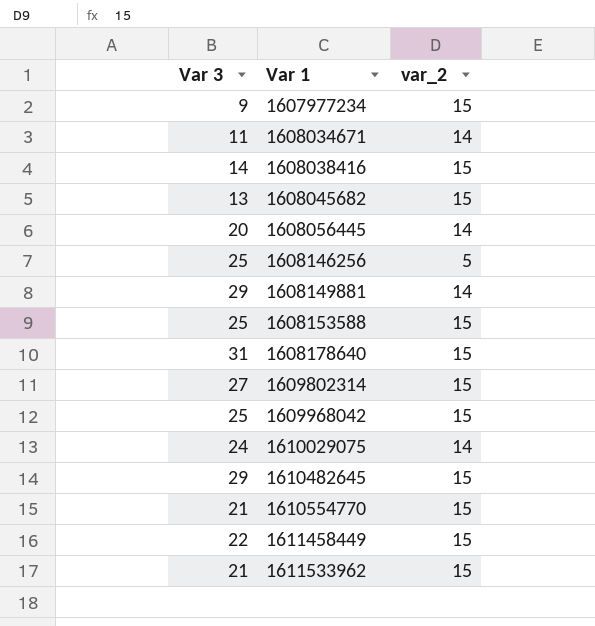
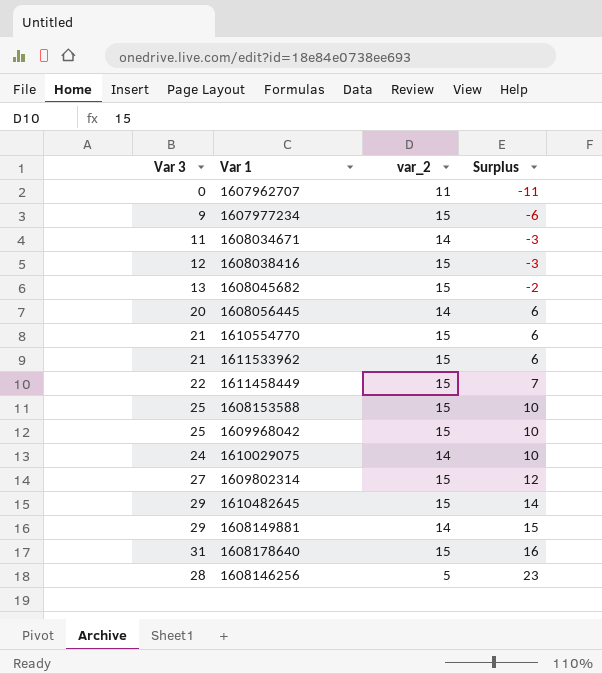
row order: Var 1 ascending -> Surplus ascending
column Surplus | formula: none -> [Var 3] - [var_2]
row 1607962707: none -> 0 | 11 | -11
1608038416 | Var 3: 14 -> 12
1608146256 | Var 3: 25 -> 28

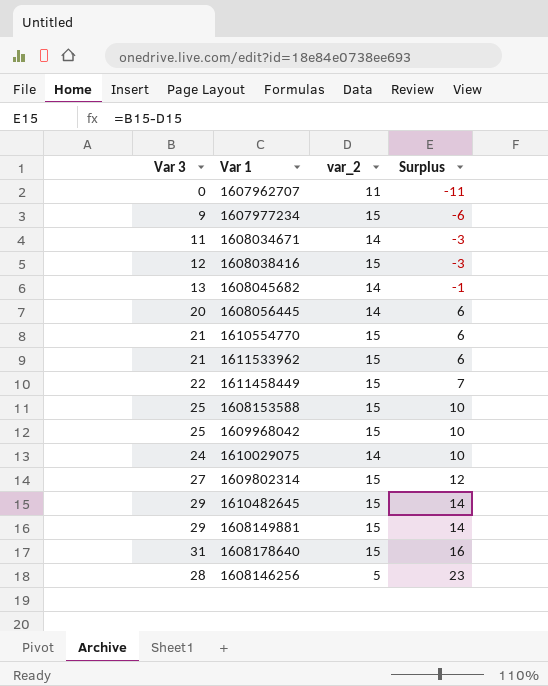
1608045682 | var_2: 15 -> 14
1608045682 | Surplus: -2 -> -1
1608149881 | var_2: 14 -> 15
1608149881 | Surplus: 15 -> 14

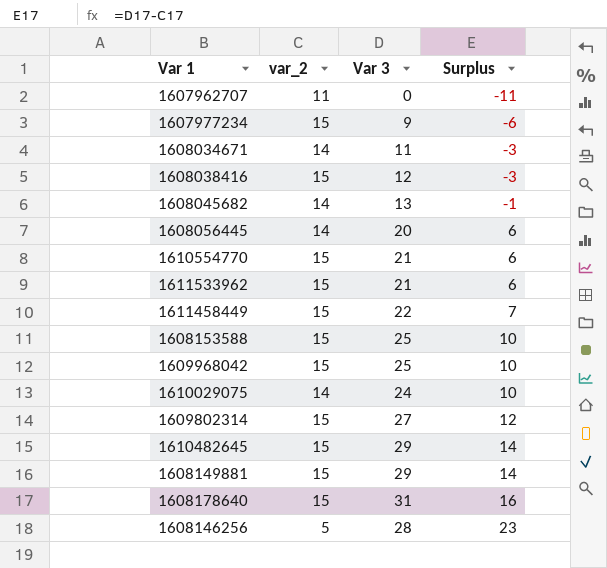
column Var 3 | position: 1 -> 3

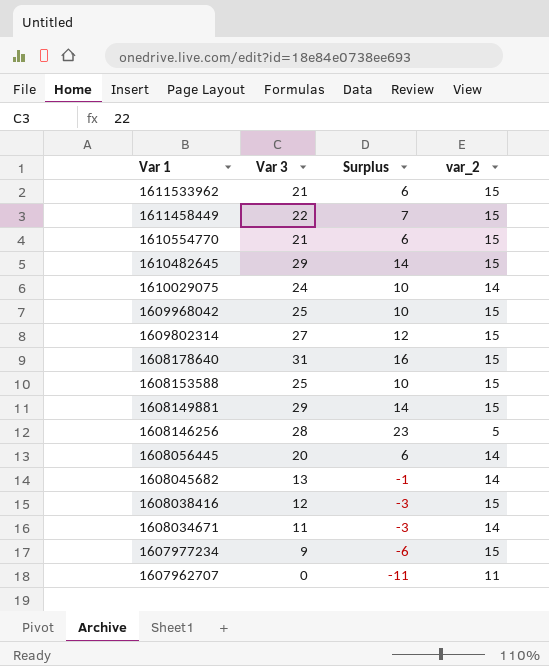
row order: Surplus ascending -> Var 1 descending
column var_2 | position: 2 -> 4

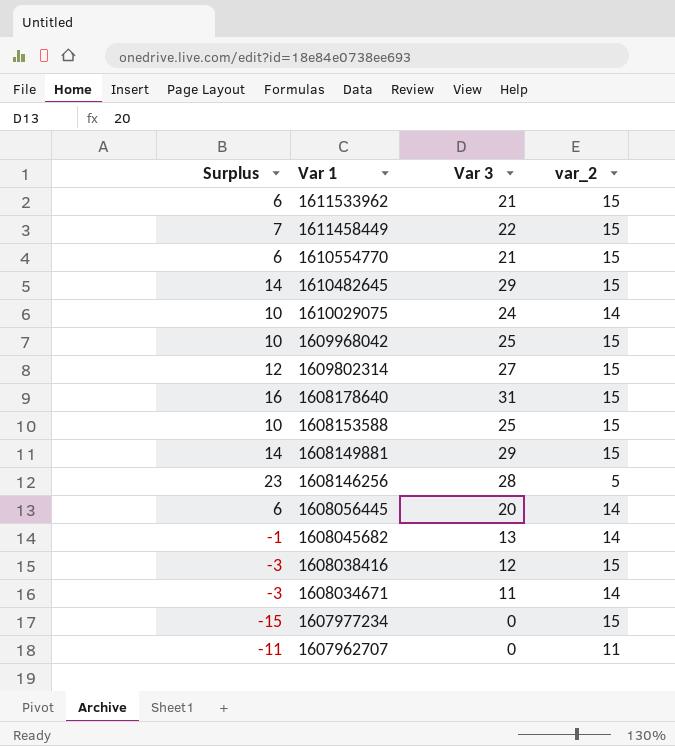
column Surplus | position: 3 -> 1
1607977234 | Surplus: -6 -> -15
1607977234 | Var 3: 9 -> 0

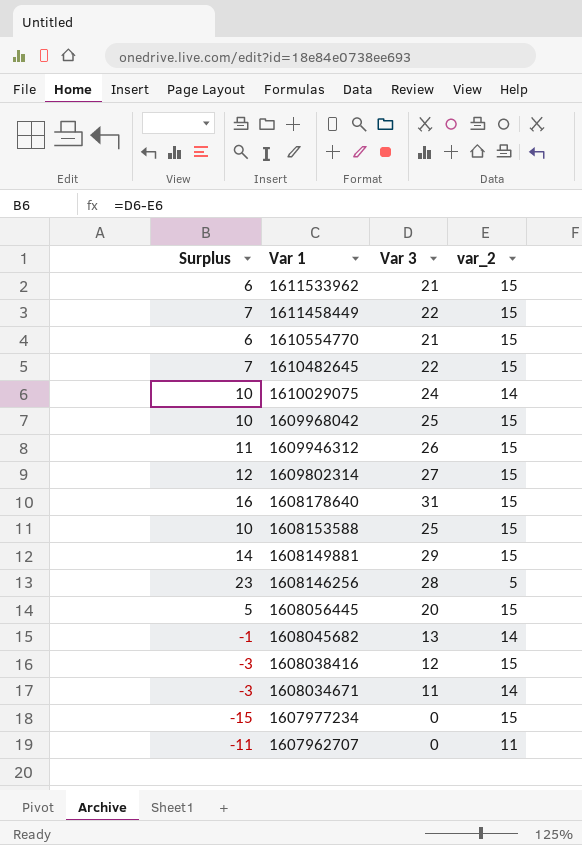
1610482645 | Surplus: 14 -> 7
1610482645 | Var 3: 29 -> 22
row 1609946312: none -> 11 | 26 | 15
1608056445 | Surplus: 6 -> 5
1608056445 | var_2: 14 -> 15

